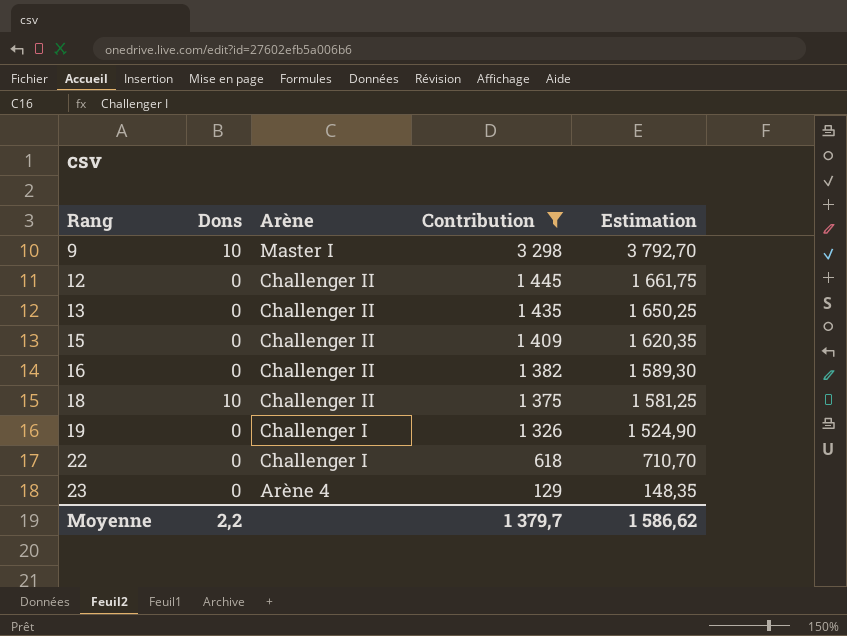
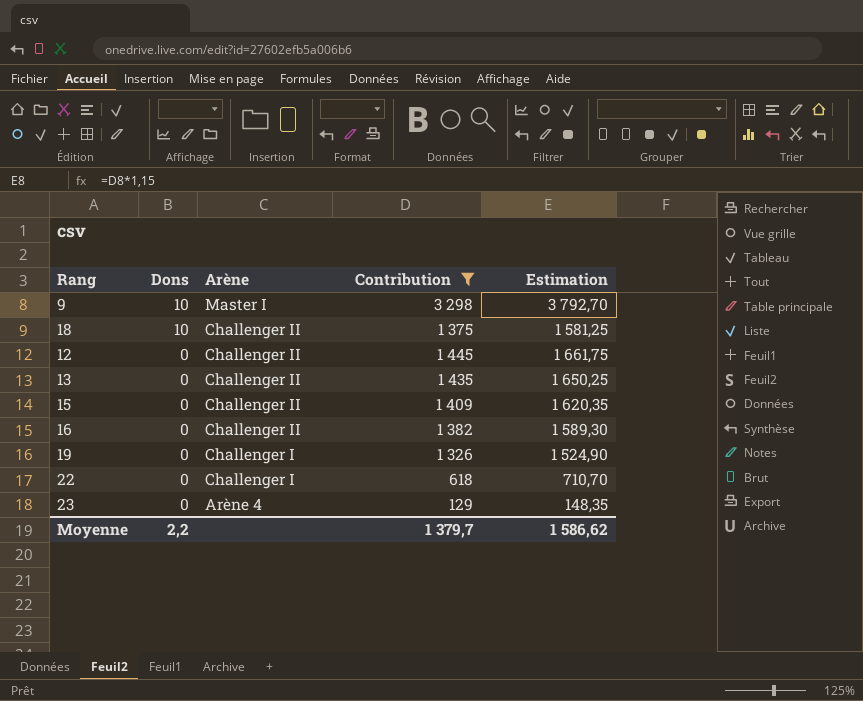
row order: Rang ascending -> Dons descending

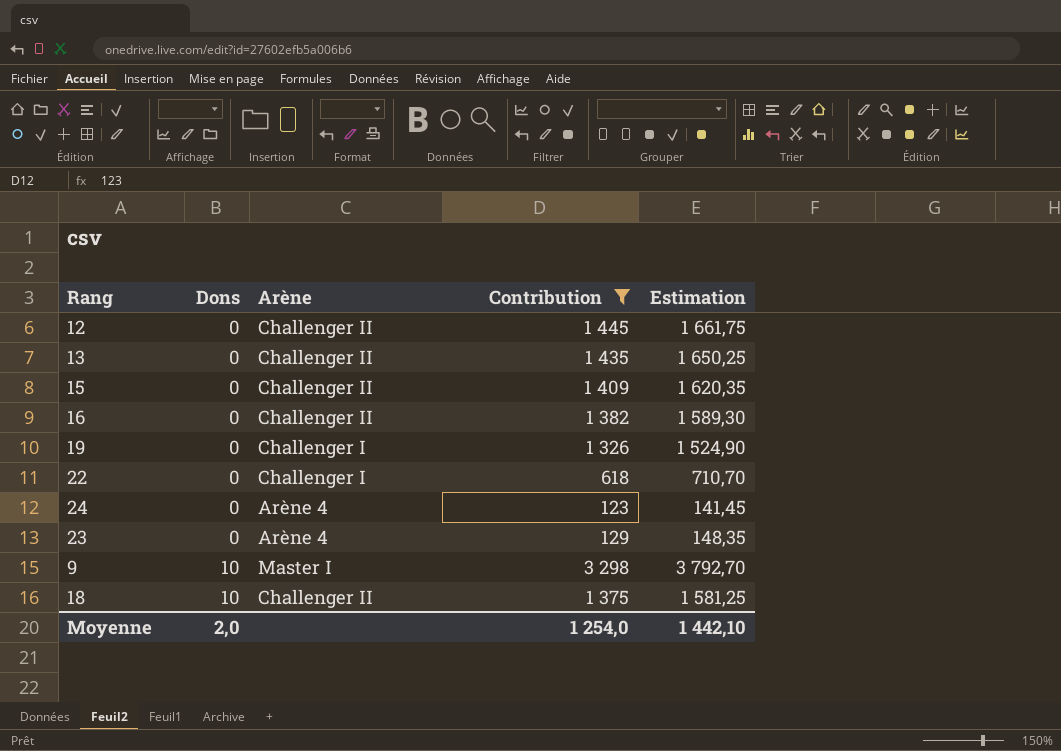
row order: Dons descending -> Dons ascending
row 24: none -> 0 | Arène 4 | 123 | 141,45
Moyenne | Dons: 2,2 -> 2,0
Moyenne | Contribution: 1 379,7 -> 1 254,0
Moyenne | Estimation: 1 586,62 -> 1 442,10

